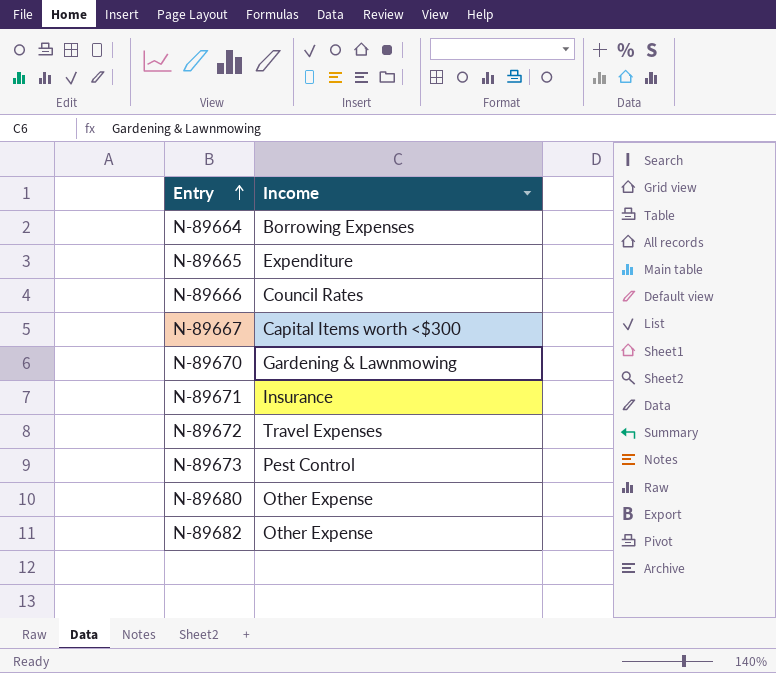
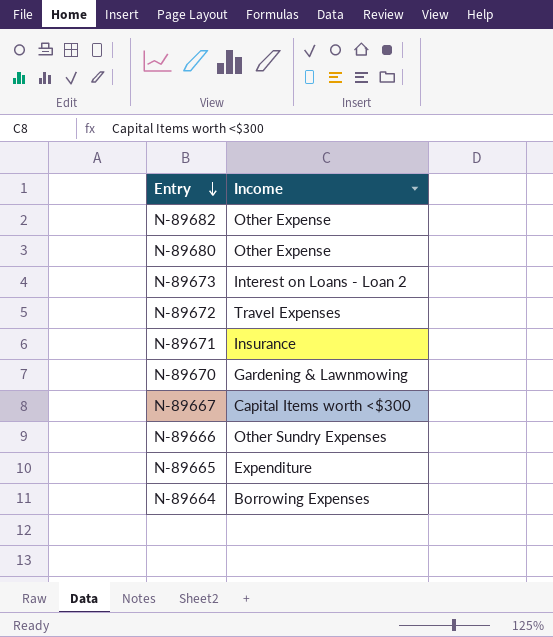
row order: Entry ascending -> Entry descending
N-89673 | Income: Pest Control -> Interest on Loans - Loan 2
N-89666 | Income: Council Rates -> Other Sundry Expenses

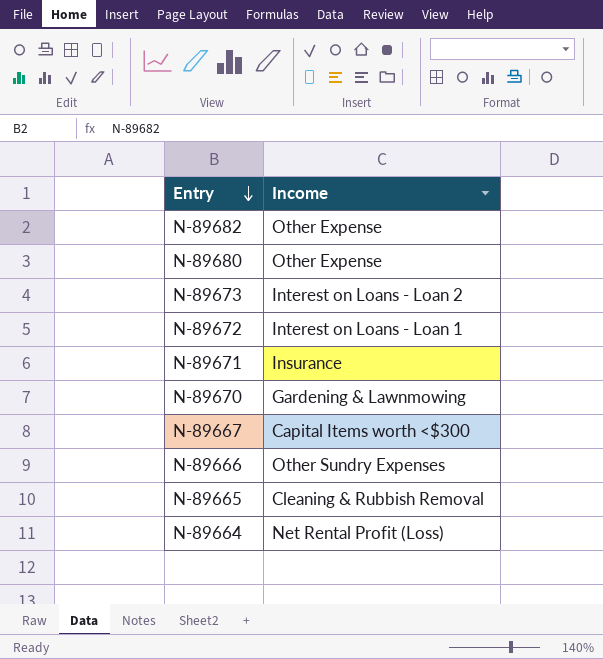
N-89672 | Income: Travel Expenses -> Interest on Loans - Loan 1
N-89665 | Income: Expenditure -> Cleaning & Rubbish Removal
N-89664 | Income: Borrowing Expenses -> Net Rental Profit (Loss)

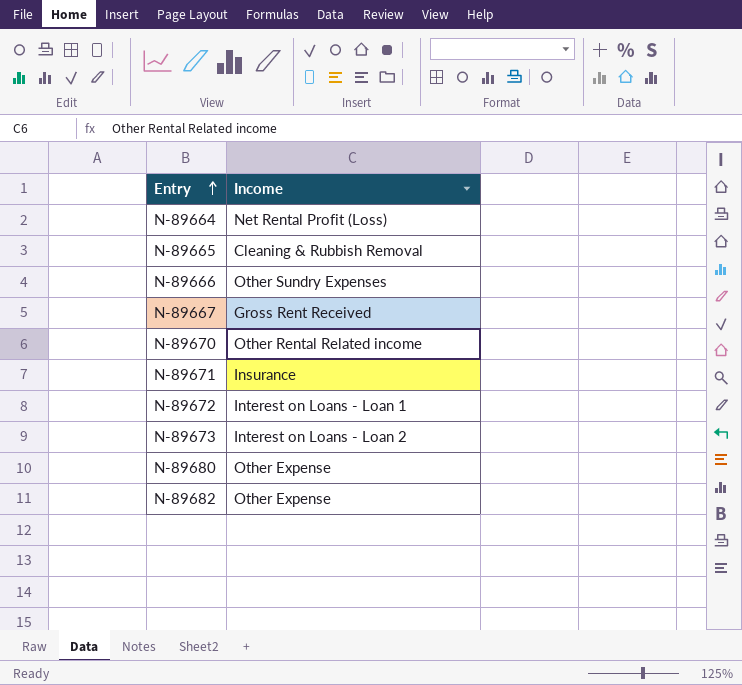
row order: Entry descending -> Entry ascending
N-89667 | Income: Capital Items worth <$300 -> Gross Rent Received
N-89670 | Income: Gardening & Lawnmowing -> Other Rental Related income

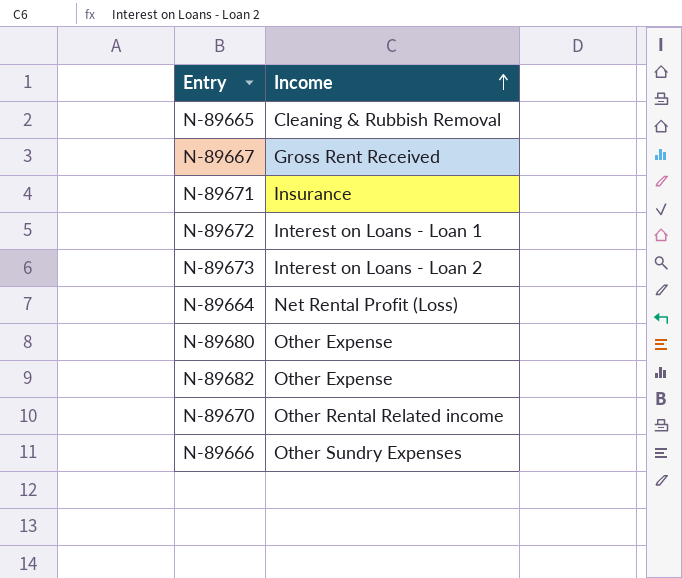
row order: Entry ascending -> Income ascending

